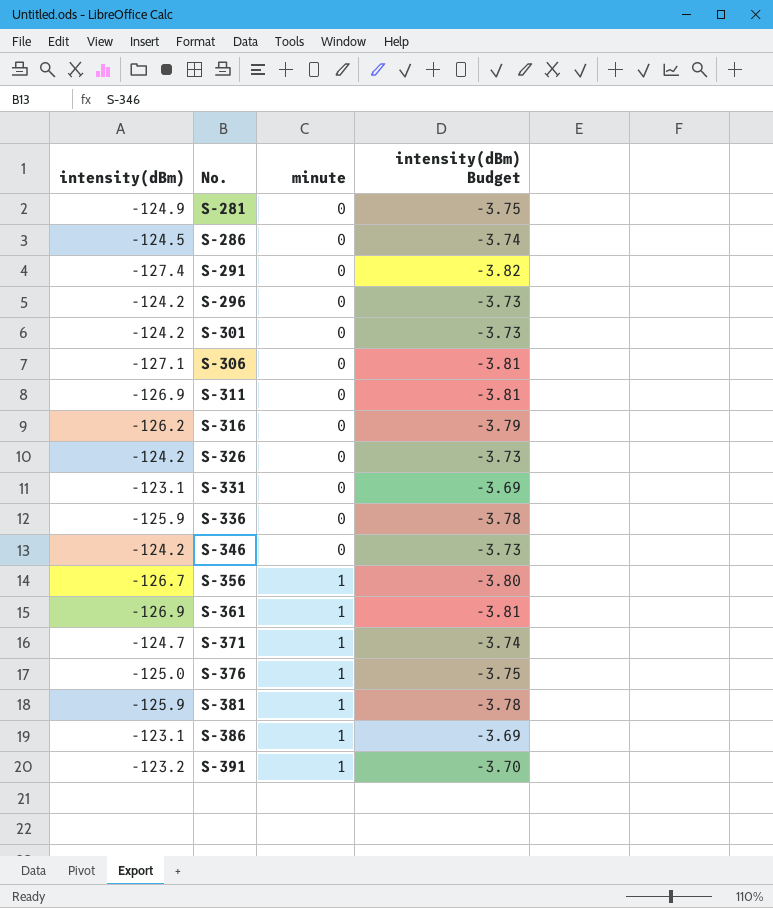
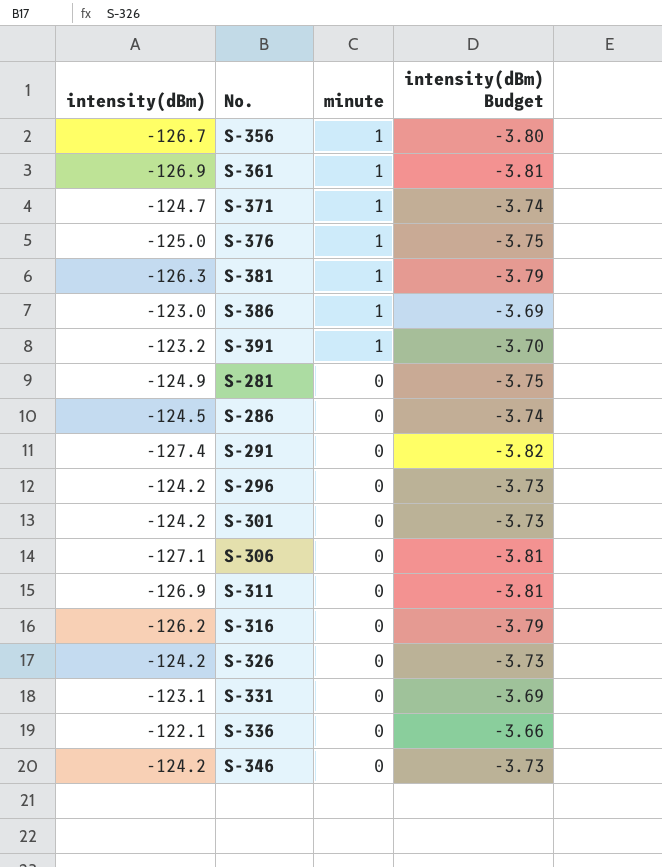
row order: No. ascending -> minute descending
S-381 | intensity(dBm): -125.9 -> -126.3
S-381 | intensity(dBm) Budget: -3.78 -> -3.79
S-386 | intensity(dBm): -123.1 -> -123.0
S-336 | intensity(dBm): -125.9 -> -122.1
S-336 | intensity(dBm) Budget: -3.78 -> -3.66

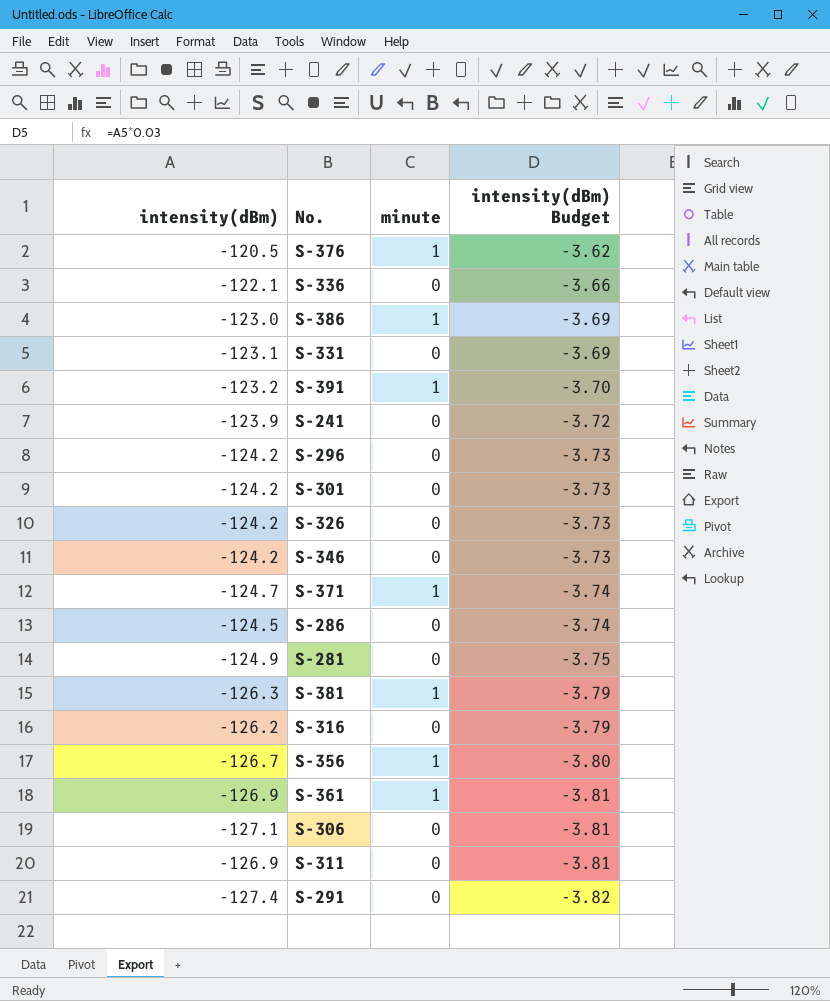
row order: minute descending -> intensity(dBm) Budget descending
S-376 | intensity(dBm): -125.0 -> -120.5
S-376 | intensity(dBm) Budget: -3.75 -> -3.62
row S-241: none -> -123.9 | 0 | -3.72

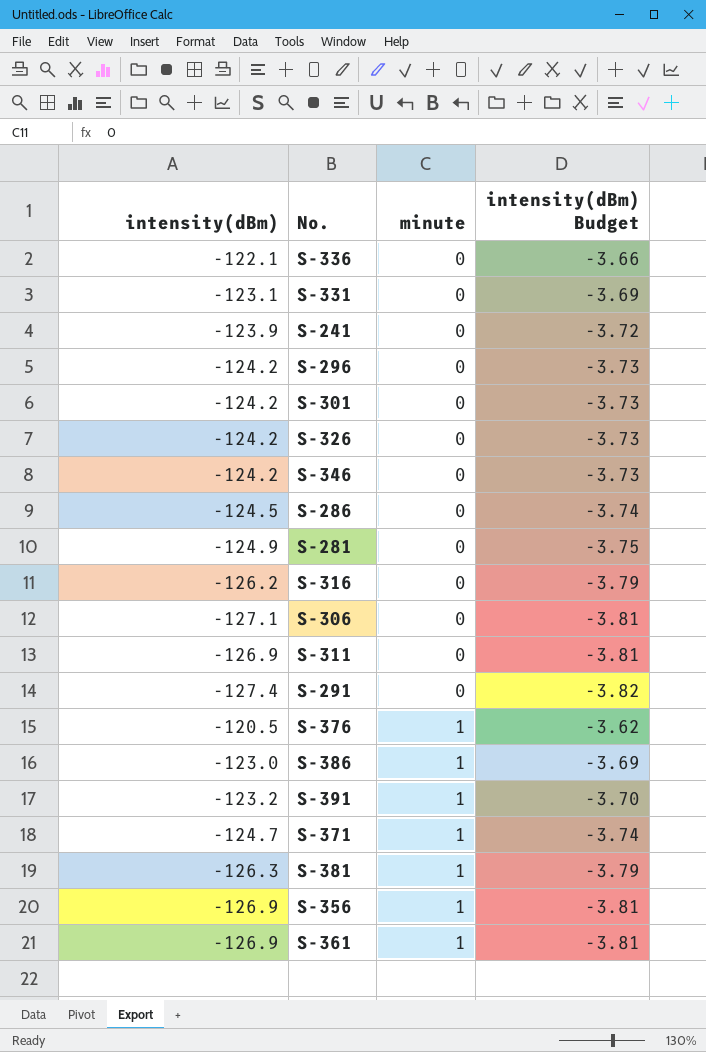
row order: intensity(dBm) Budget descending -> minute ascending
S-356 | intensity(dBm): -126.7 -> -126.9
S-356 | intensity(dBm) Budget: -3.80 -> -3.81

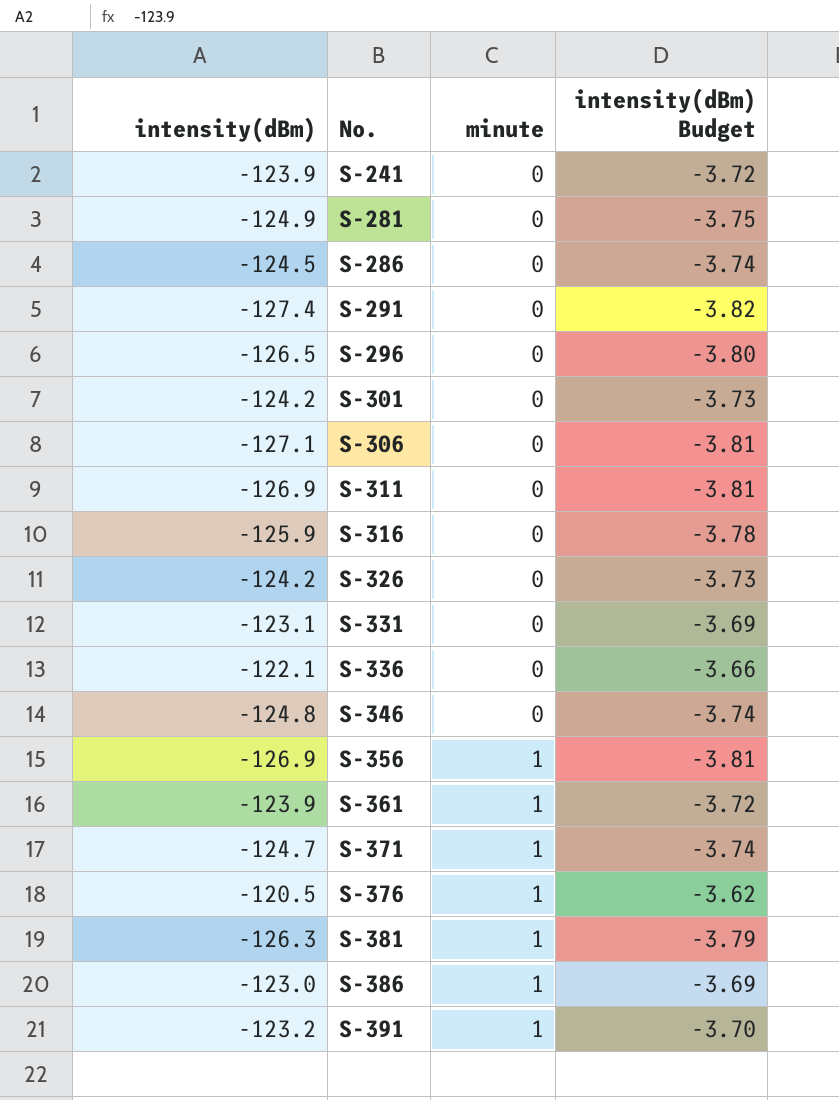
row order: minute ascending -> No. ascending
S-296 | intensity(dBm): -124.2 -> -126.5
S-296 | intensity(dBm) Budget: -3.73 -> -3.80
S-316 | intensity(dBm): -126.2 -> -125.9
S-316 | intensity(dBm) Budget: -3.79 -> -3.78
S-346 | intensity(dBm): -124.2 -> -124.8
S-346 | intensity(dBm) Budget: -3.73 -> -3.74
S-361 | intensity(dBm): -126.9 -> -123.9
S-361 | intensity(dBm) Budget: -3.81 -> -3.72

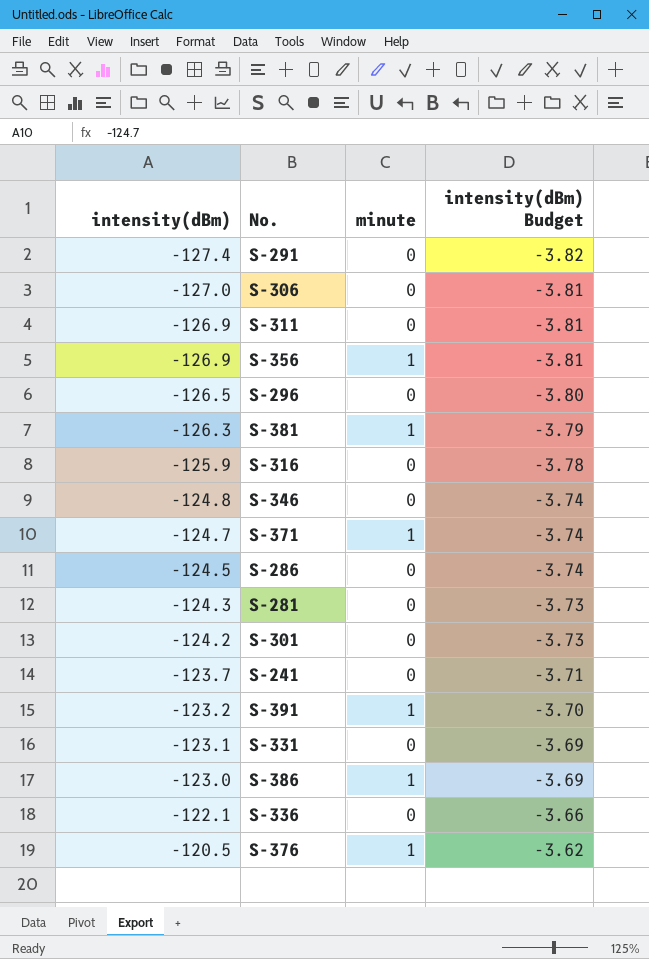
row order: No. ascending -> intensity(dBm) ascending
row S-326: -124.2 | 0 | -3.73 -> none
row S-361: -123.9 | 1 | -3.72 -> none
S-306 | intensity(dBm): -127.1 -> -127.0
S-281 | intensity(dBm): -124.9 -> -124.3
S-281 | intensity(dBm) Budget: -3.75 -> -3.73
S-241 | intensity(dBm): -123.9 -> -123.7
S-241 | intensity(dBm) Budget: -3.72 -> -3.71

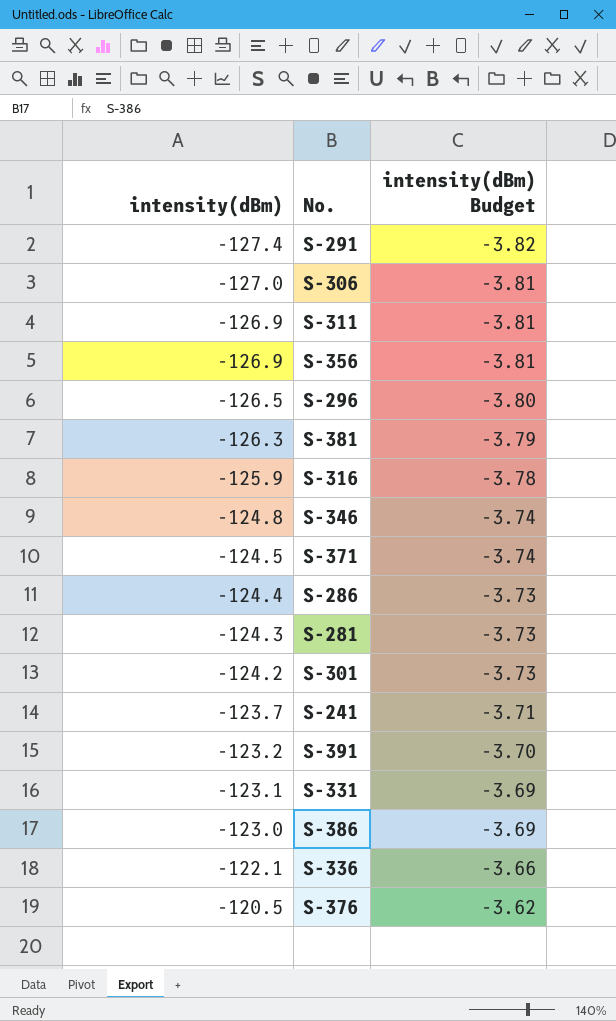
column minute | position: 3 -> none
S-371 | intensity(dBm): -124.7 -> -124.5
S-286 | intensity(dBm): -124.5 -> -124.4
S-286 | intensity(dBm) Budget: -3.74 -> -3.73

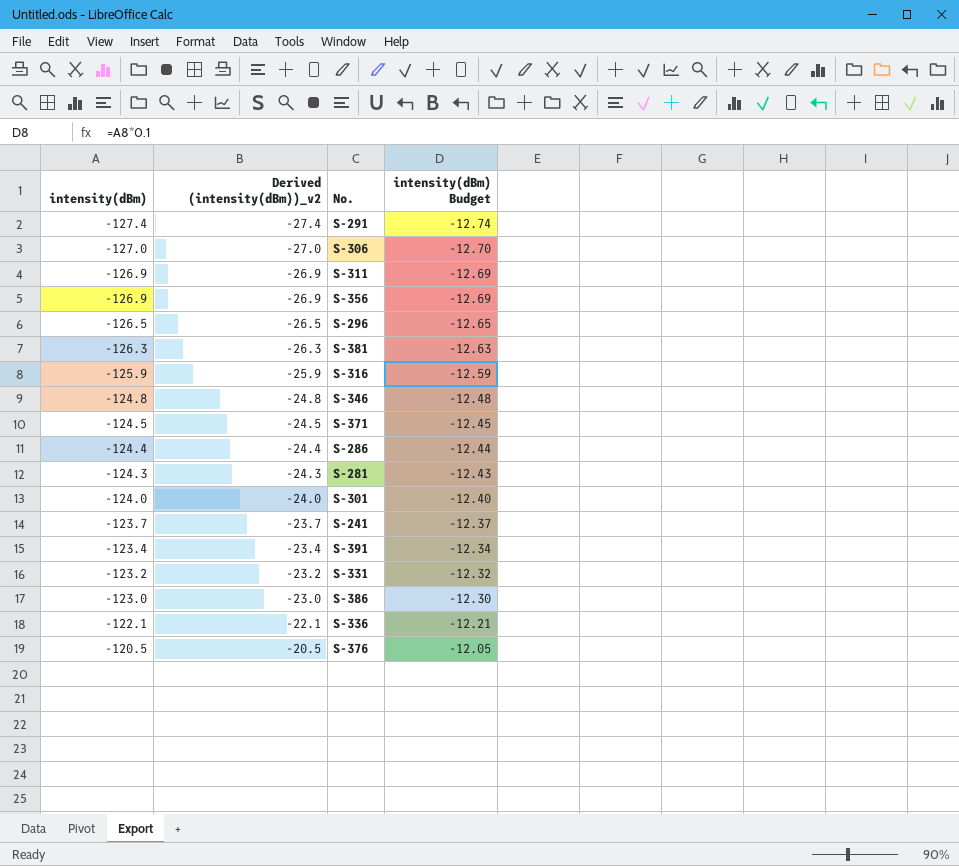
column Derived (intensity(dBm))_v2 | formula: none -> [intensity(dBm)] + 100
column intensity(dBm) Budget | formula: [intensity(dBm)] * 0.03 -> [intensity(dBm)] * 0.1
S-301 | intensity(dBm): -124.2 -> -124.0
S-391 | intensity(dBm): -123.2 -> -123.4
S-331 | intensity(dBm): -123.1 -> -123.2

